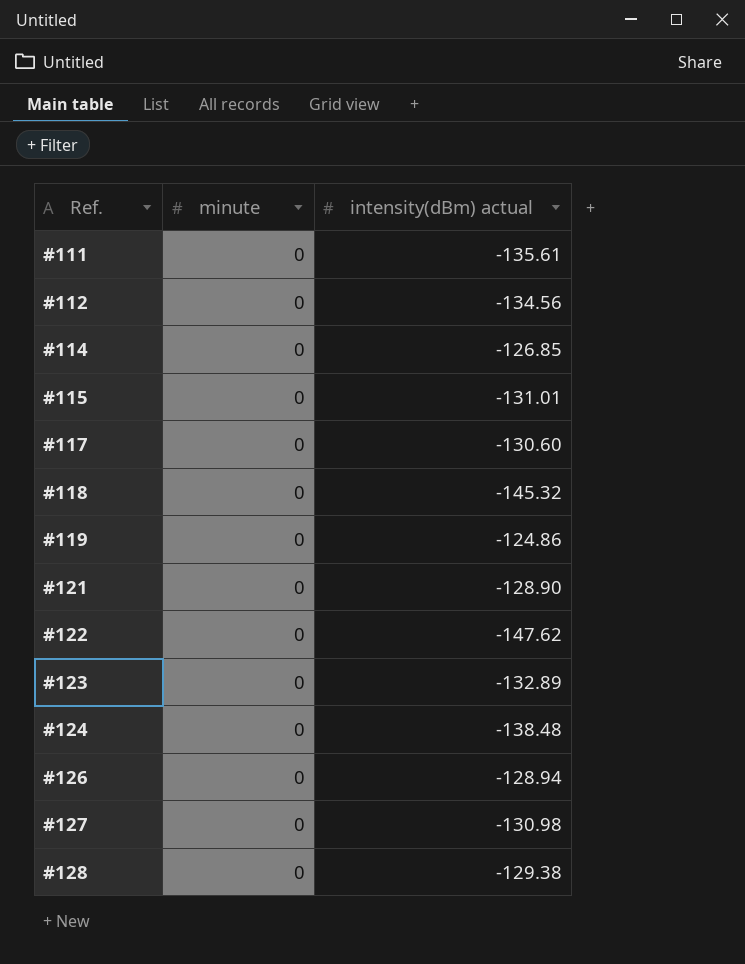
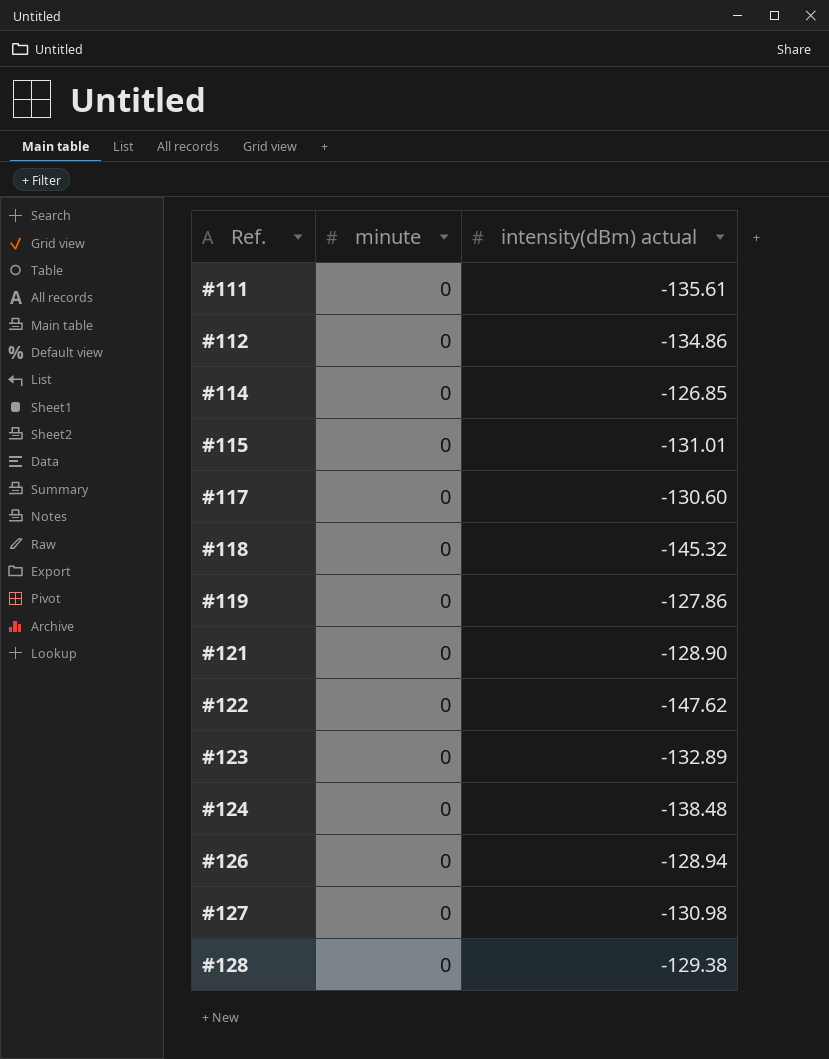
#112 | intensity(dBm) actual: -134.56 -> -134.86
#119 | intensity(dBm) actual: -124.86 -> -127.86

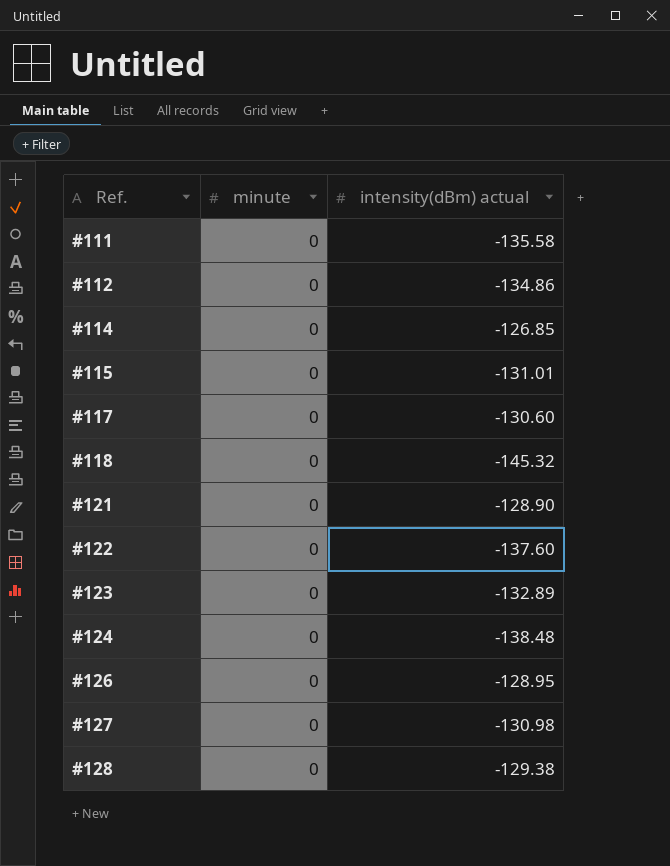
row #119: 0 | -127.86 -> none
#111 | intensity(dBm) actual: -135.61 -> -135.58
#122 | intensity(dBm) actual: -147.62 -> -137.60
#126 | intensity(dBm) actual: -128.94 -> -128.95

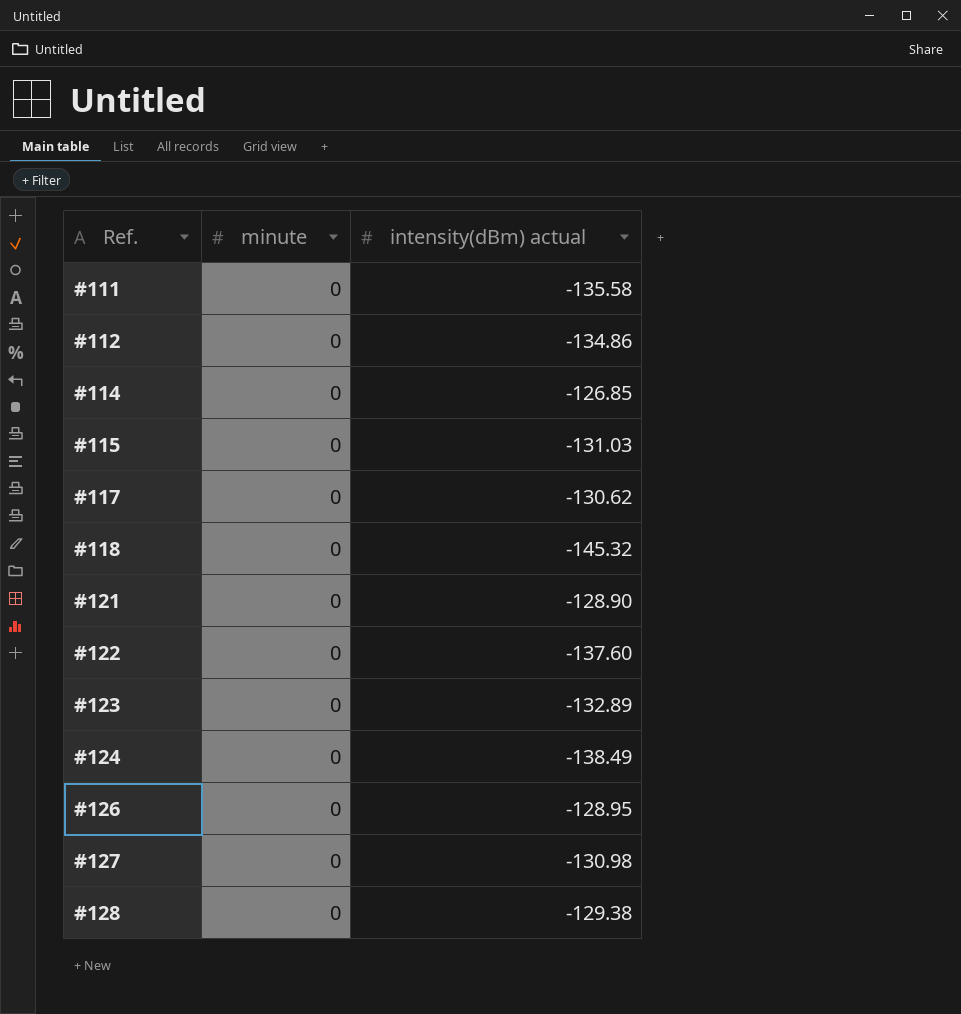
#115 | intensity(dBm) actual: -131.01 -> -131.03
#117 | intensity(dBm) actual: -130.60 -> -130.62
#124 | intensity(dBm) actual: -138.48 -> -138.49

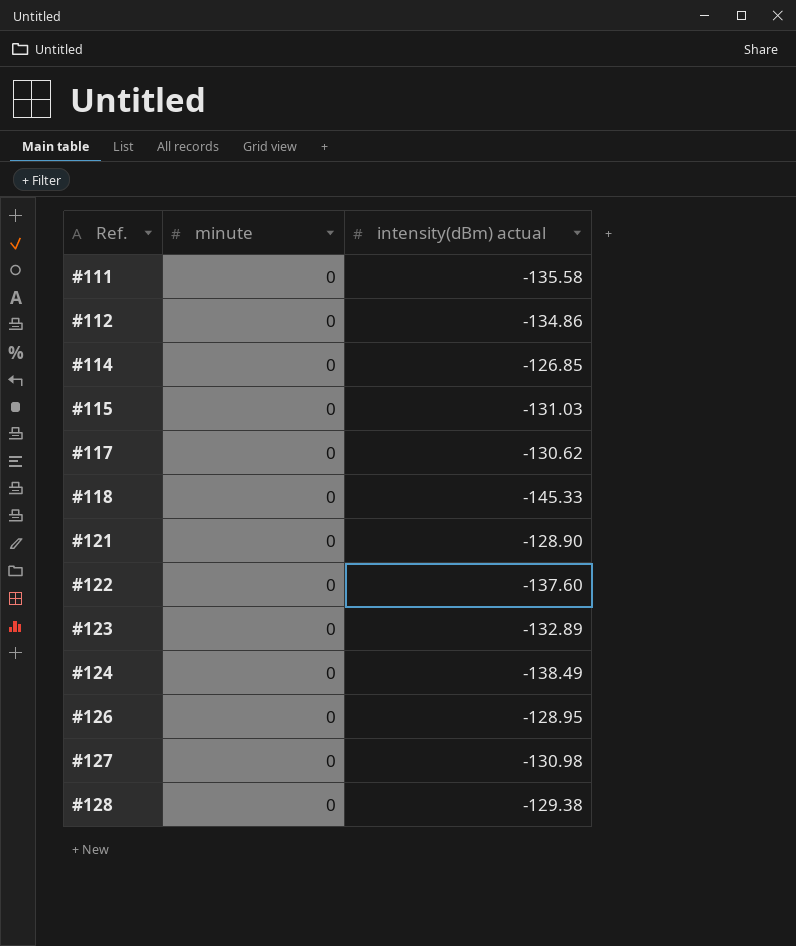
#118 | intensity(dBm) actual: -145.32 -> -145.33

